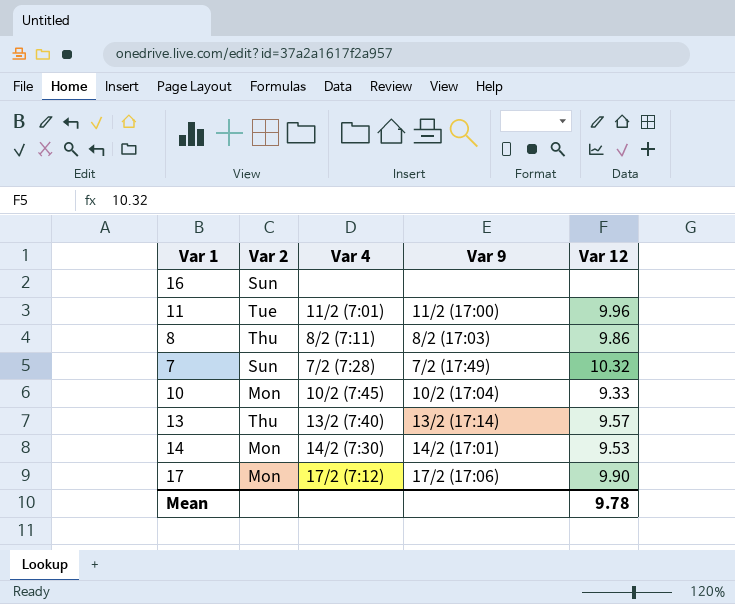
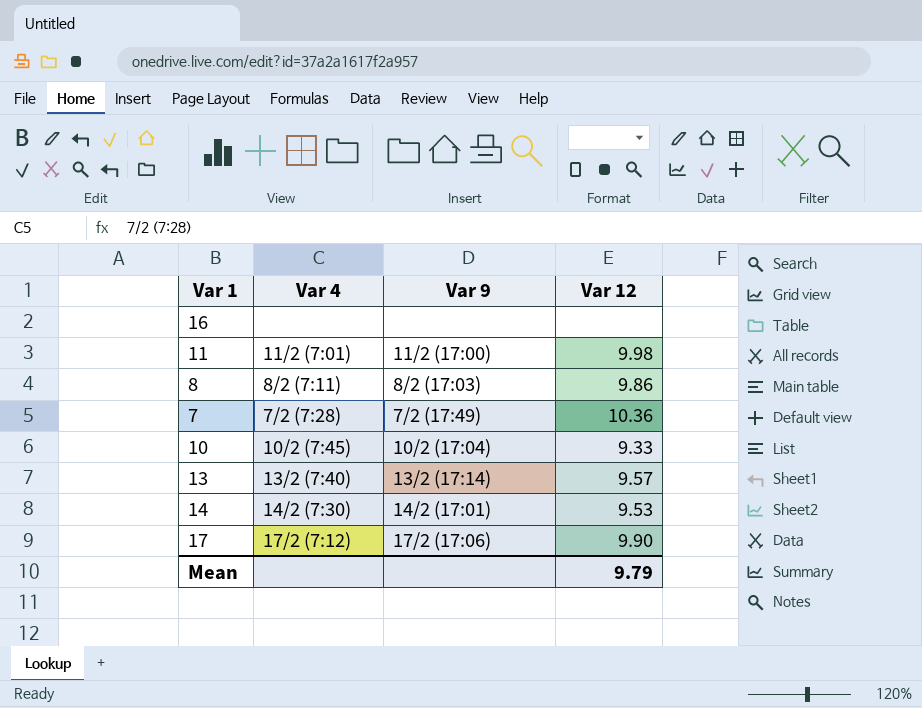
column Var 2 | position: 2 -> none
11 | Var 12: 9.96 -> 9.98
7 | Var 12: 10.32 -> 10.36
Mean | Var 12: 9.78 -> 9.79

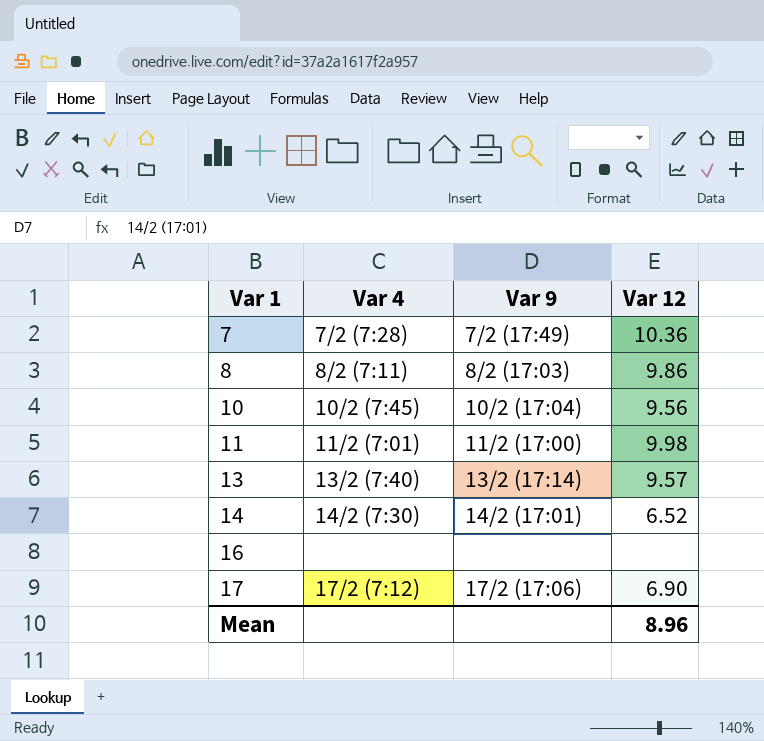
row order: none -> Var 1 ascending
10 | Var 12: 9.33 -> 9.56
14 | Var 12: 9.53 -> 6.52
17 | Var 12: 9.90 -> 6.90
Mean | Var 12: 9.79 -> 8.96

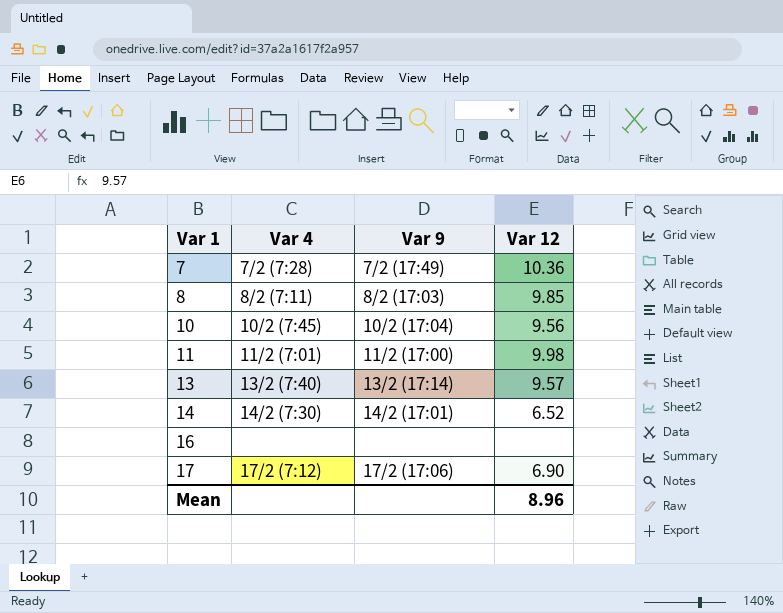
8 | Var 12: 9.86 -> 9.85

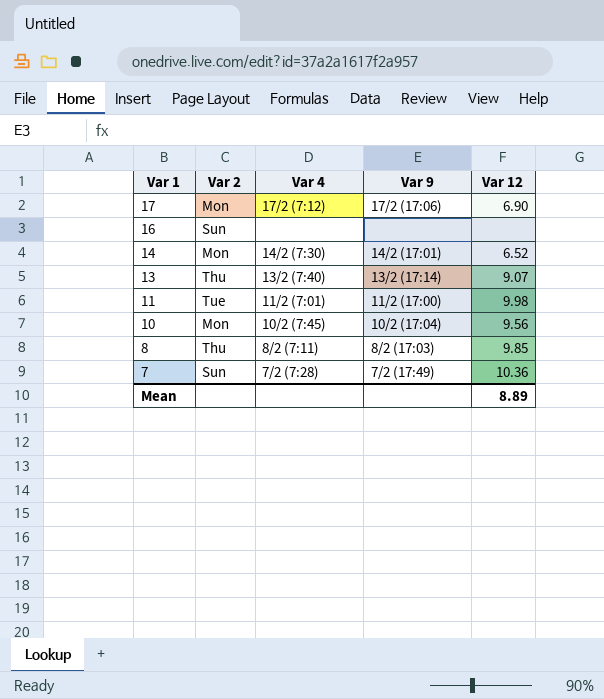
row order: Var 1 ascending -> Var 1 descending
column Var 2 | position: none -> 2
13 | Var 12: 9.57 -> 9.07
Mean | Var 12: 8.96 -> 8.89

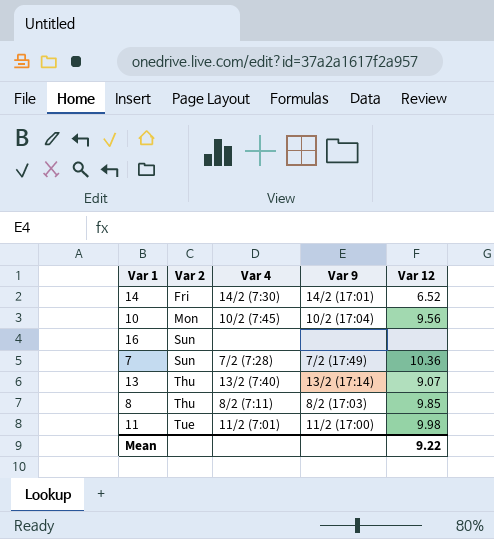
row order: Var 1 descending -> Var 2 ascending
row 17: Mon | 17/2 (7:12) | 17/2 (17:06) | 6.90 -> none
14 | Var 2: Mon -> Fri
Mean | Var 12: 8.89 -> 9.22

